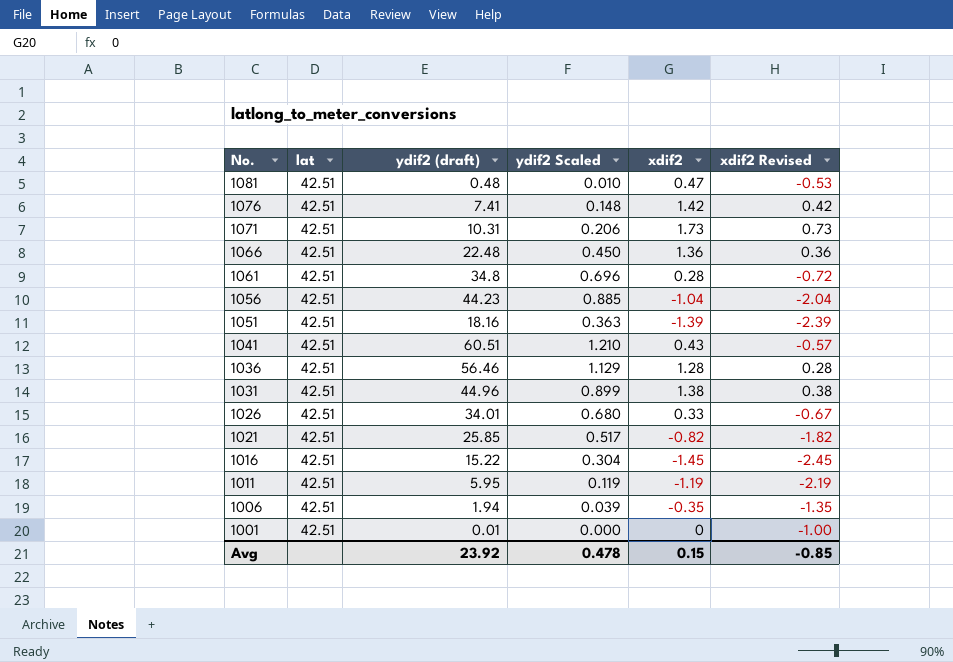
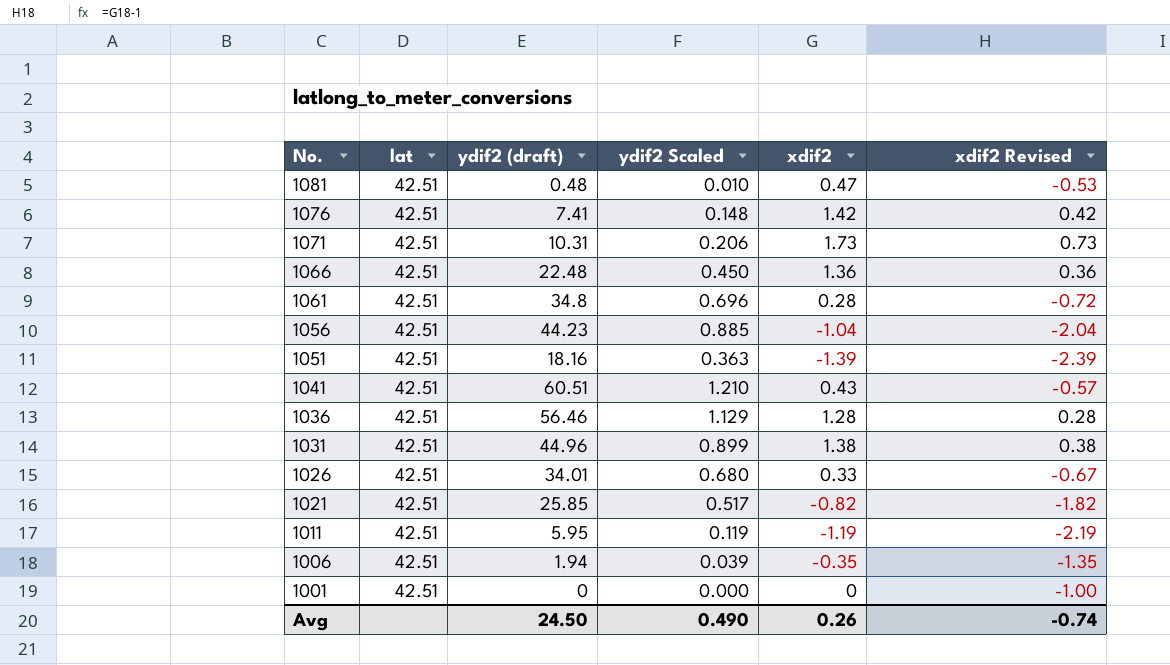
row 1016: 42.51 | 15.22 | 0.304 | -1.45 | -2.45 -> none
1001 | ydif2 (draft): 0.01 -> 0
Avg | ydif2 (draft): 23.92 -> 24.50
Avg | ydif2 Scaled: 0.478 -> 0.490
Avg | xdif2: 0.15 -> 0.26
Avg | xdif2 Revised: -0.85 -> -0.74

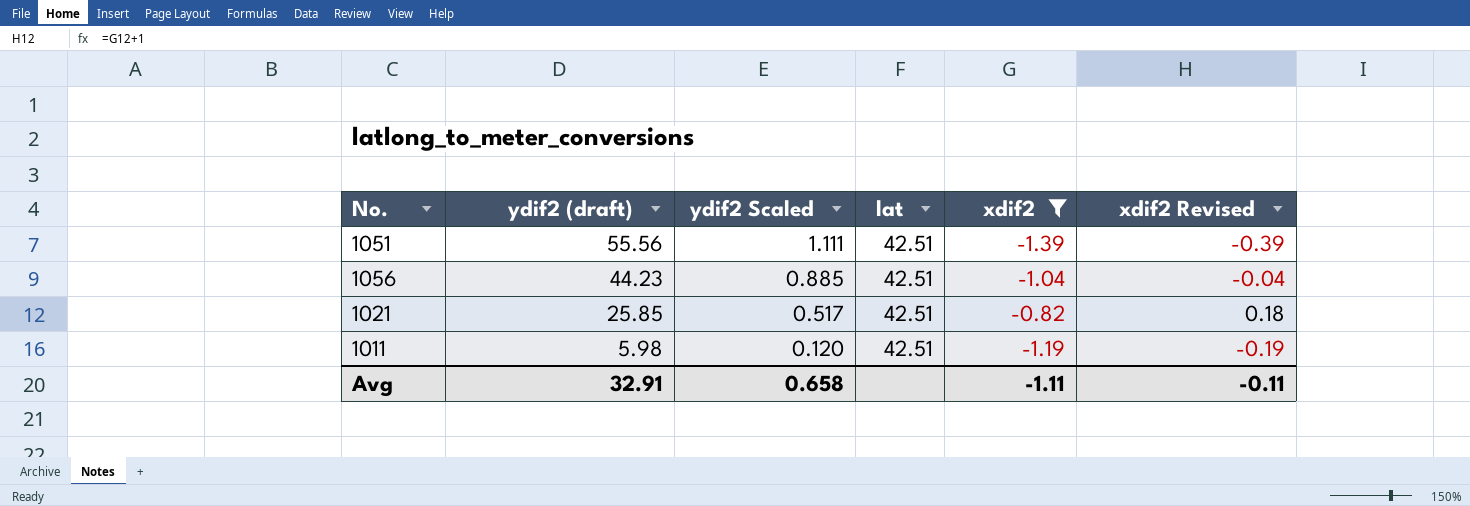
filter: none -> xdif2 <= -0.82
row order: No. descending -> ydif2 (draft) descending
column lat | position: 2 -> 4
column xdif2 Revised | formula: [xdif2] - 1 -> [xdif2] + 1
1051 | ydif2 (draft): 18.16 -> 55.56
1051 | ydif2 Scaled: 0.363 -> 1.111
1011 | ydif2 (draft): 5.95 -> 5.98
1011 | ydif2 Scaled: 0.119 -> 0.120
Avg | ydif2 (draft): 24.50 -> 32.91
Avg | ydif2 Scaled: 0.490 -> 0.658
Avg | xdif2: 0.26 -> -1.11
Avg | xdif2 Revised: -0.74 -> -0.11

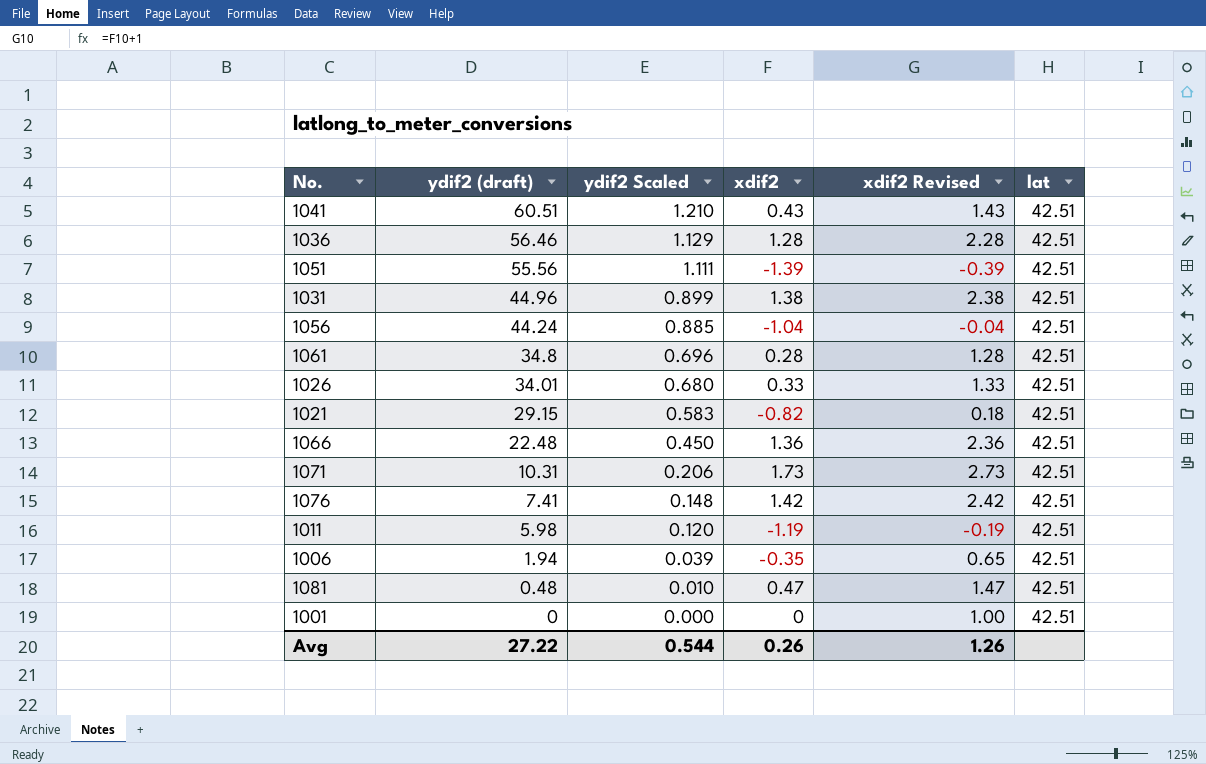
filter: xdif2 <= -0.82 -> none
column lat | position: 4 -> 6
1056 | ydif2 (draft): 44.23 -> 44.24
1021 | ydif2 (draft): 25.85 -> 29.15
1021 | ydif2 Scaled: 0.517 -> 0.583
Avg | ydif2 (draft): 32.91 -> 27.22
Avg | ydif2 Scaled: 0.658 -> 0.544
Avg | xdif2: -1.11 -> 0.26
Avg | xdif2 Revised: -0.11 -> 1.26

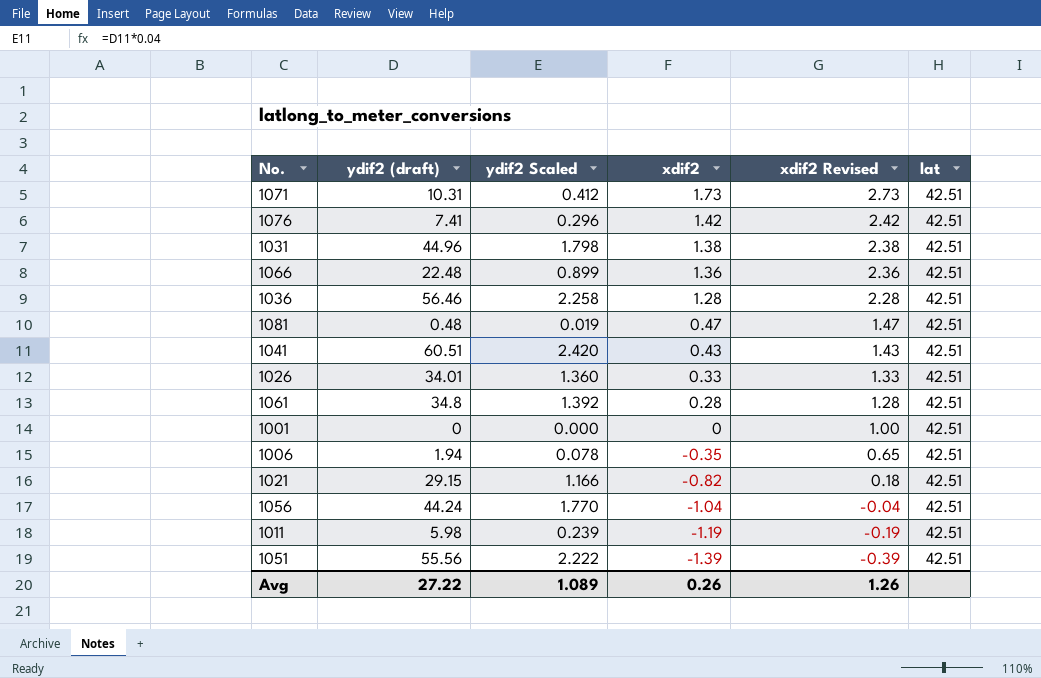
row order: ydif2 (draft) descending -> xdif2 descending
column ydif2 Scaled | formula: [ydif2 (draft)] * 0.02 -> [ydif2 (draft)] * 0.04
Avg | ydif2 Scaled: 0.544 -> 1.089

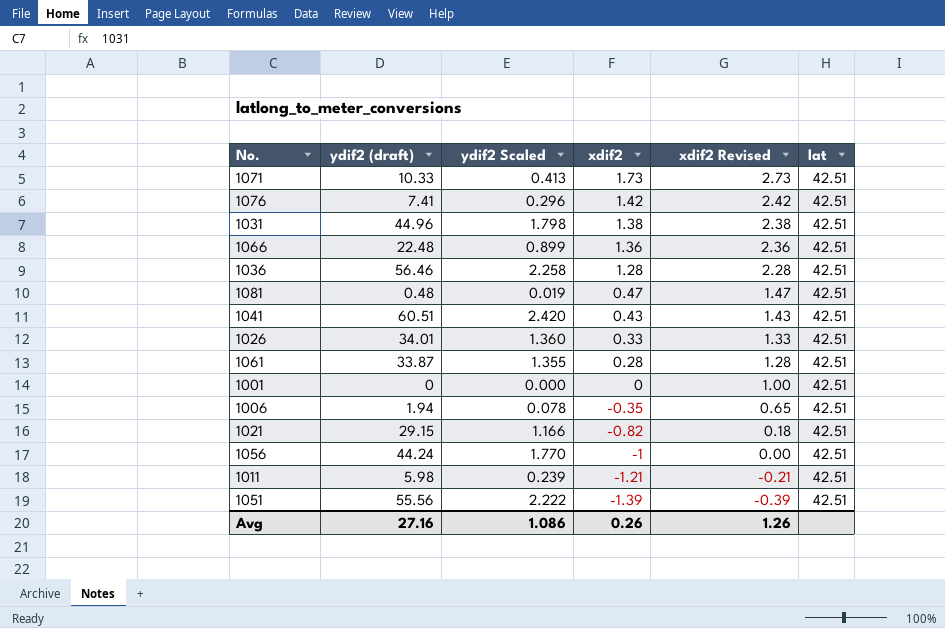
1071 | ydif2 (draft): 10.31 -> 10.33
1071 | ydif2 Scaled: 0.412 -> 0.413
1061 | ydif2 (draft): 34.8 -> 33.87
1061 | ydif2 Scaled: 1.392 -> 1.355
1056 | xdif2: -1.04 -> -1
1056 | xdif2 Revised: -0.04 -> 0.00
1011 | xdif2: -1.19 -> -1.21
1011 | xdif2 Revised: -0.19 -> -0.21
Avg | ydif2 (draft): 27.22 -> 27.16
Avg | ydif2 Scaled: 1.089 -> 1.086

